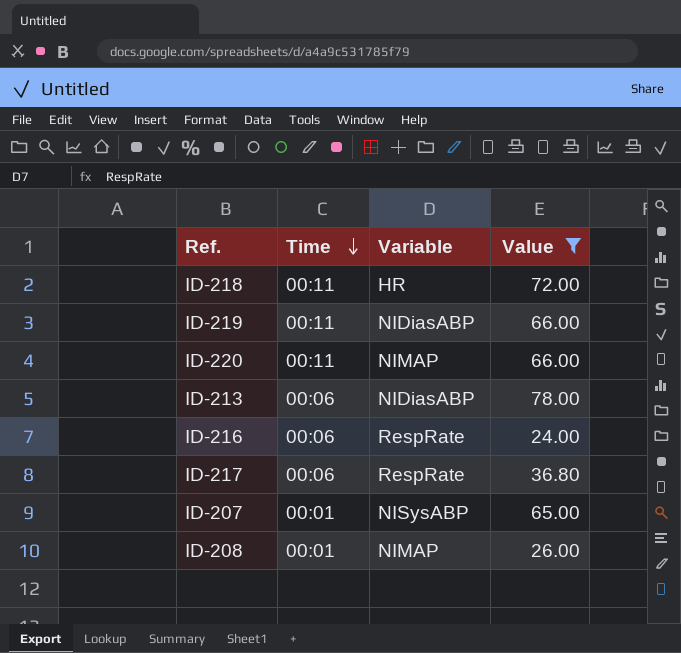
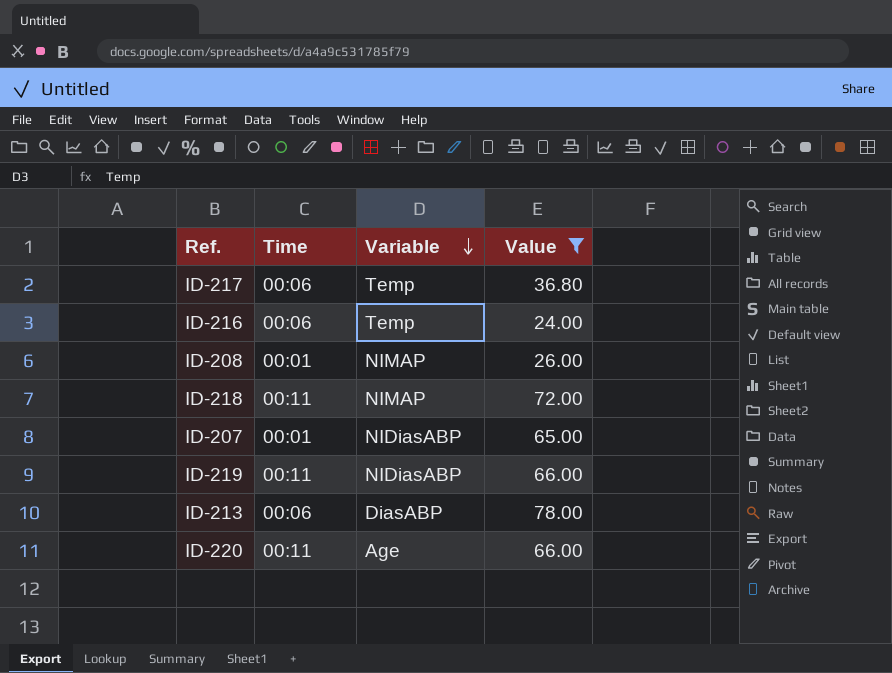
row order: Time descending -> Variable descending
ID-217 | Variable: RespRate -> Temp
ID-216 | Variable: RespRate -> Temp
ID-218 | Variable: HR -> NIMAP
ID-207 | Variable: NISysABP -> NIDiasABP
ID-213 | Variable: NIDiasABP -> DiasABP
ID-220 | Variable: NIMAP -> Age

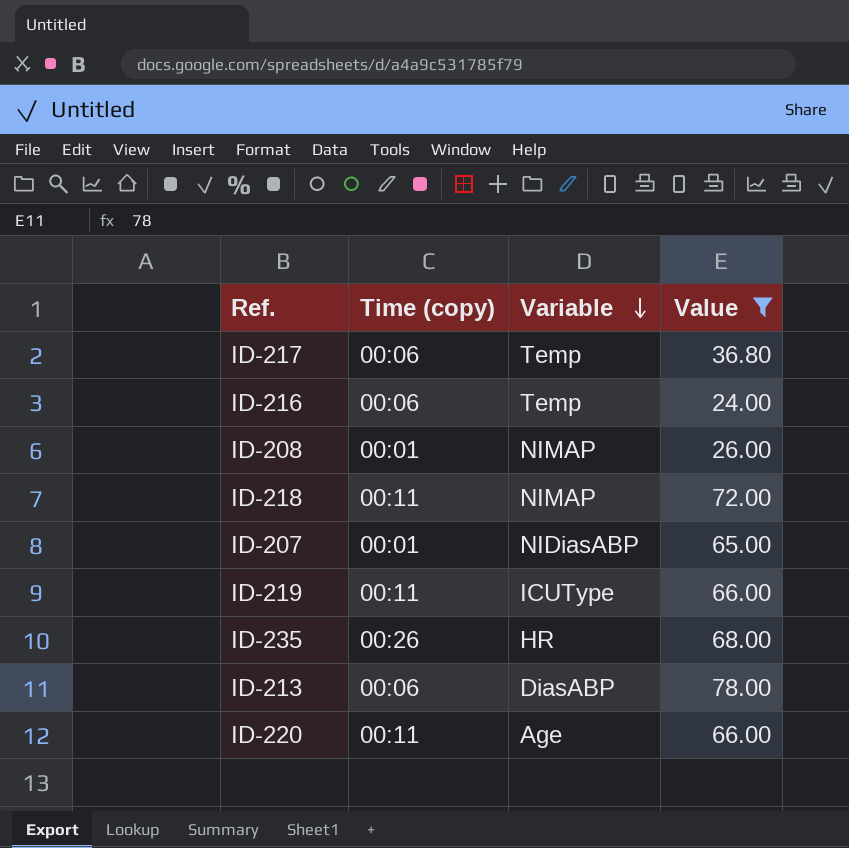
column name: Time -> Time (copy)
ID-219 | Variable: NIDiasABP -> ICUType
row ID-235: none -> 00:26 | HR | 68.00

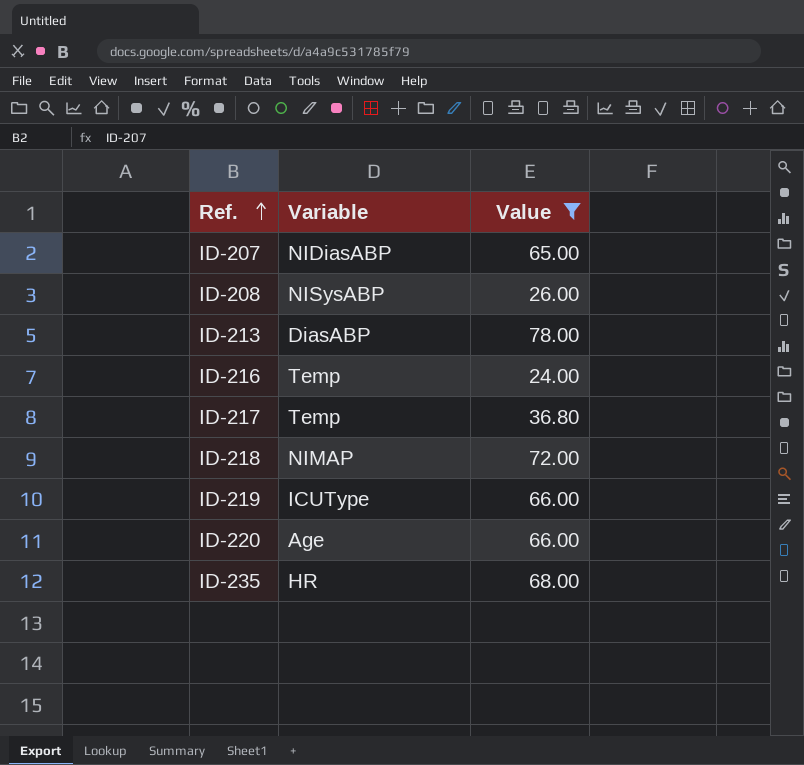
row order: Variable descending -> Ref. ascending
column Time (copy) | position: 2 -> none
ID-208 | Variable: NIMAP -> NISysABP

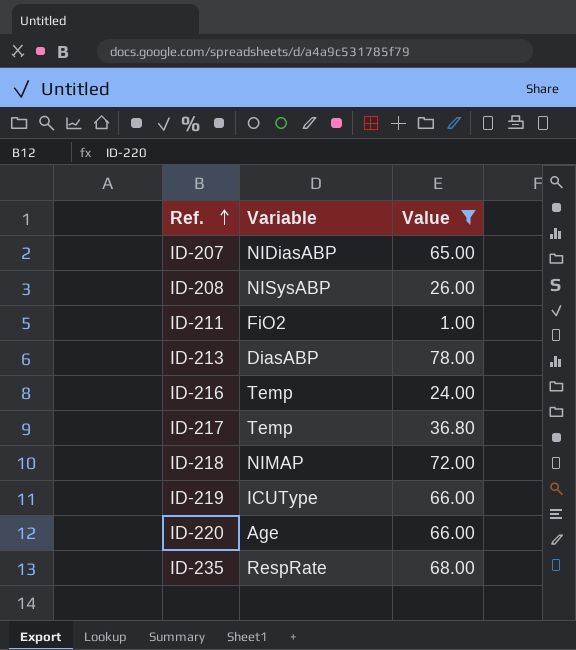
row ID-211: none -> FiO2 | 1.00
ID-235 | Variable: HR -> RespRate

